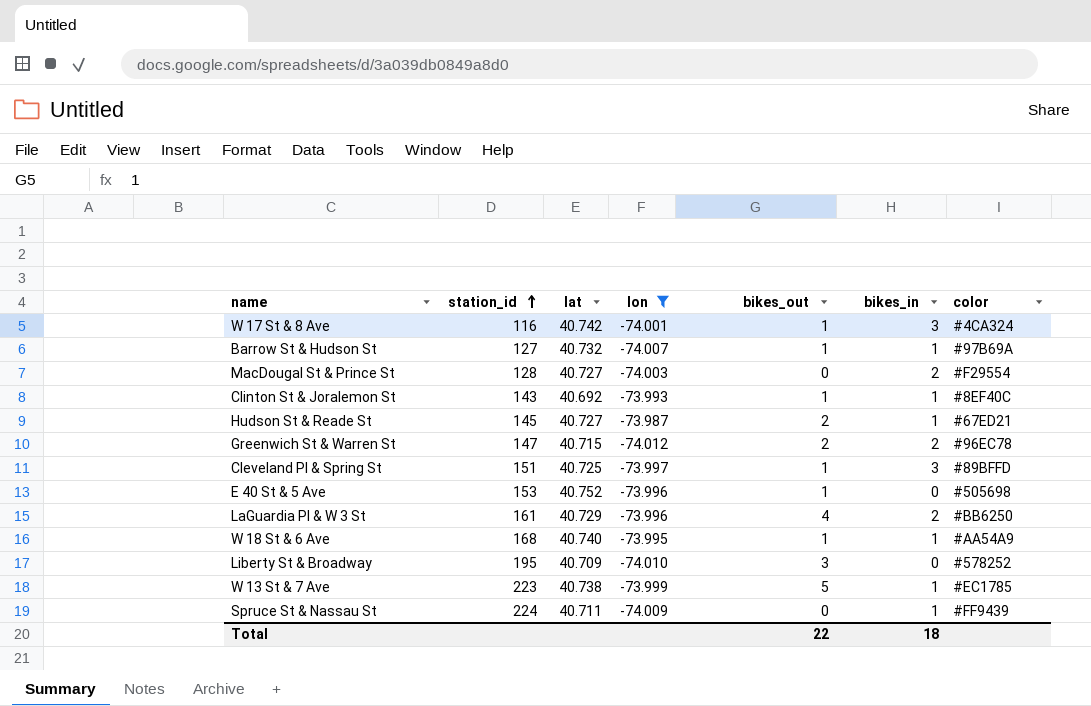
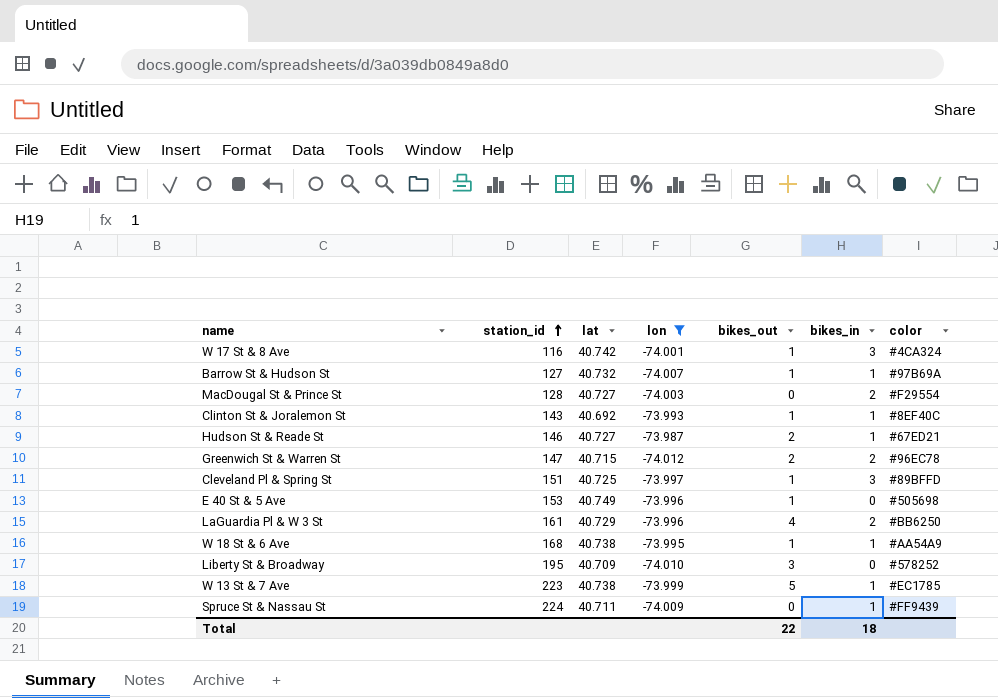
Hudson St & Reade St | station_id: 145 -> 146
E 40 St & 5 Ave | lat: 40.752 -> 40.749
W 18 St & 6 Ave | lat: 40.740 -> 40.738

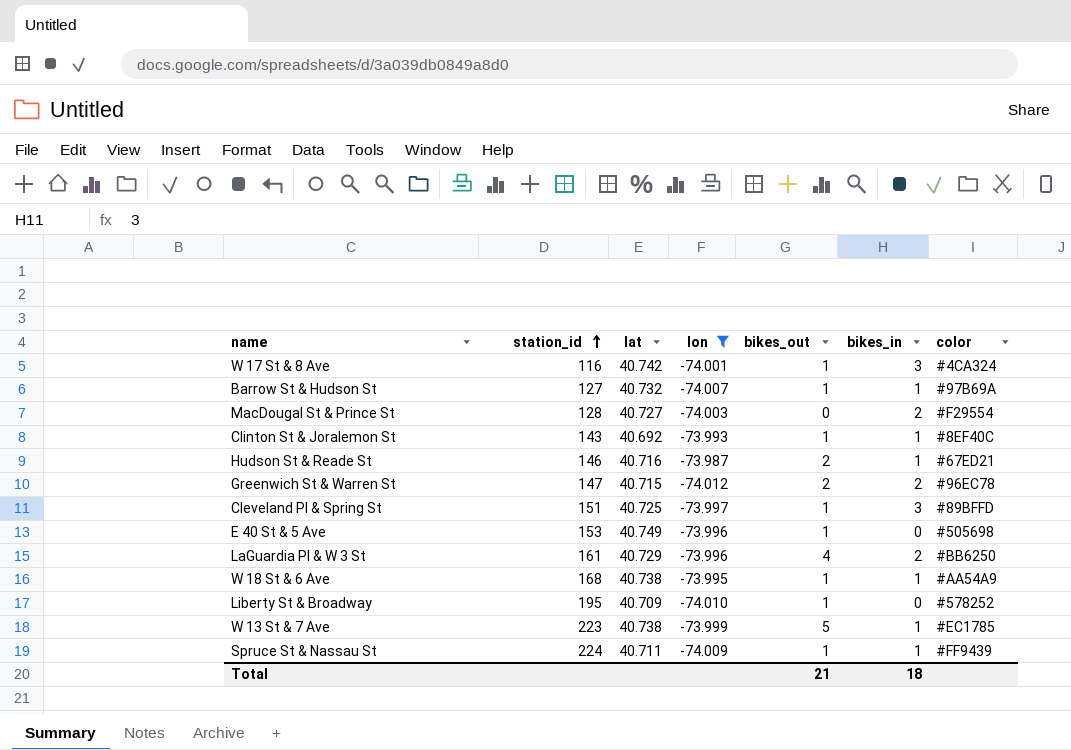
Hudson St & Reade St | lat: 40.727 -> 40.716
Liberty St & Broadway | bikes_out: 3 -> 1
Spruce St & Nassau St | bikes_out: 0 -> 1
Total | bikes_out: 22 -> 21

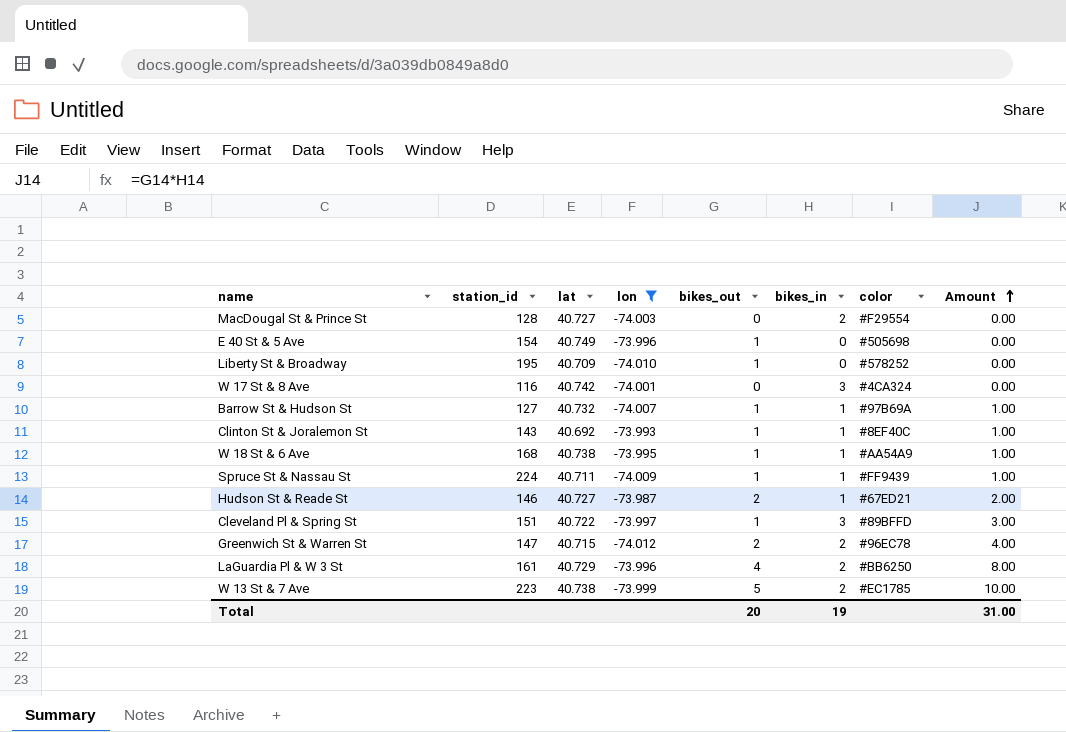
row order: station_id ascending -> Amount ascending
column Amount | formula: none -> [bikes_out] * [bikes_in]
E 40 St & 5 Ave | station_id: 153 -> 154
W 17 St & 8 Ave | bikes_out: 1 -> 0
Hudson St & Reade St | lat: 40.716 -> 40.727
Cleveland Pl & Spring St | lat: 40.725 -> 40.722
W 13 St & 7 Ave | bikes_in: 1 -> 2
Total | bikes_out: 21 -> 20
Total | bikes_in: 18 -> 19

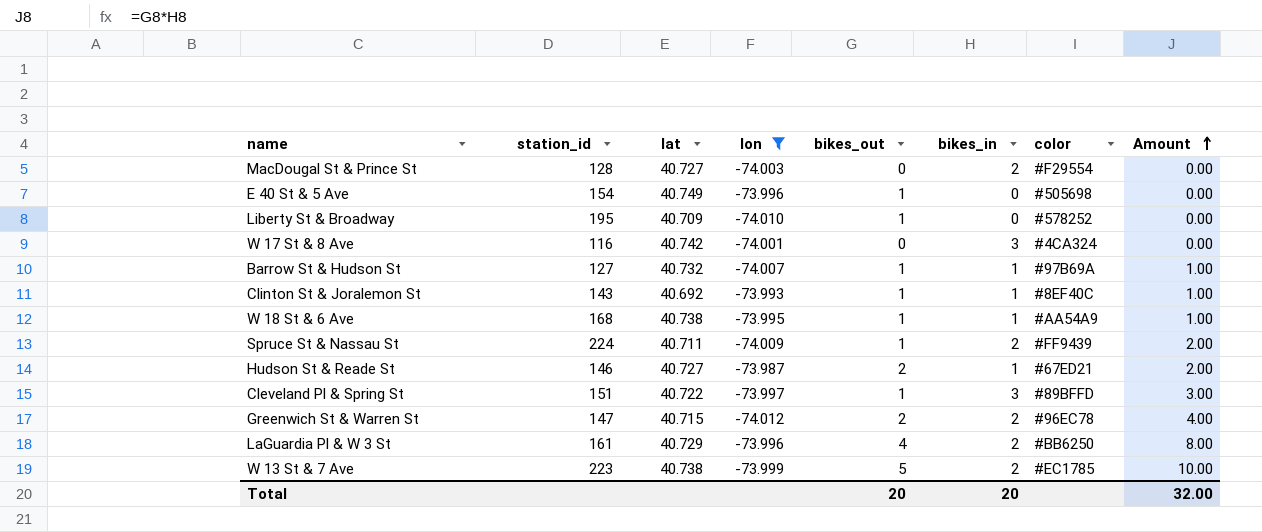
Spruce St & Nassau St | bikes_in: 1 -> 2
Spruce St & Nassau St | Amount: 1.00 -> 2.00
Total | bikes_in: 19 -> 20
Total | Amount: 31.00 -> 32.00

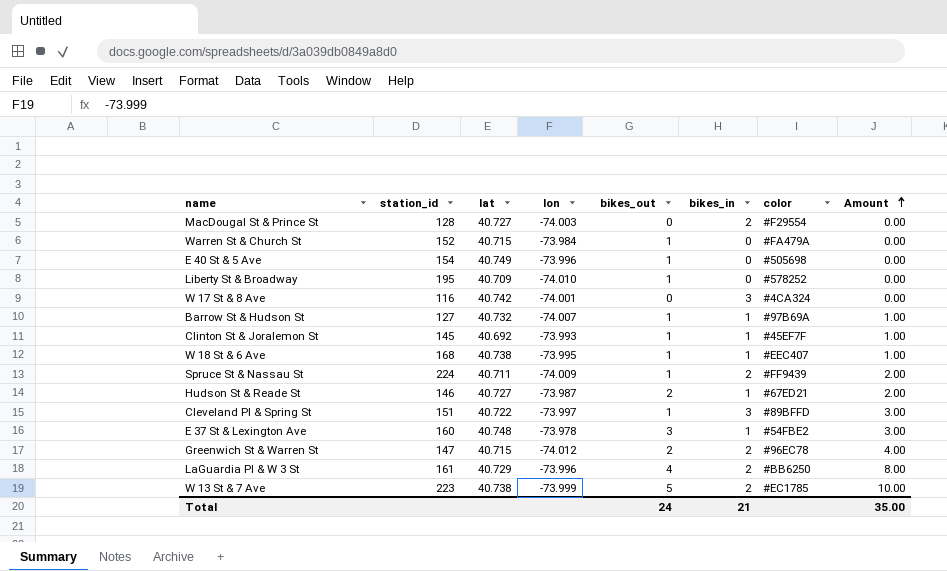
filter: lon <= -73.987 -> none
Clinton St & Joralemon St | station_id: 143 -> 145
Clinton St & Joralemon St | color: #8EF40C -> #45EF7F
W 18 St & 6 Ave | color: #AA54A9 -> #EEC407
Total | bikes_out: 20 -> 24
Total | bikes_in: 20 -> 21
Total | Amount: 32.00 -> 35.00

